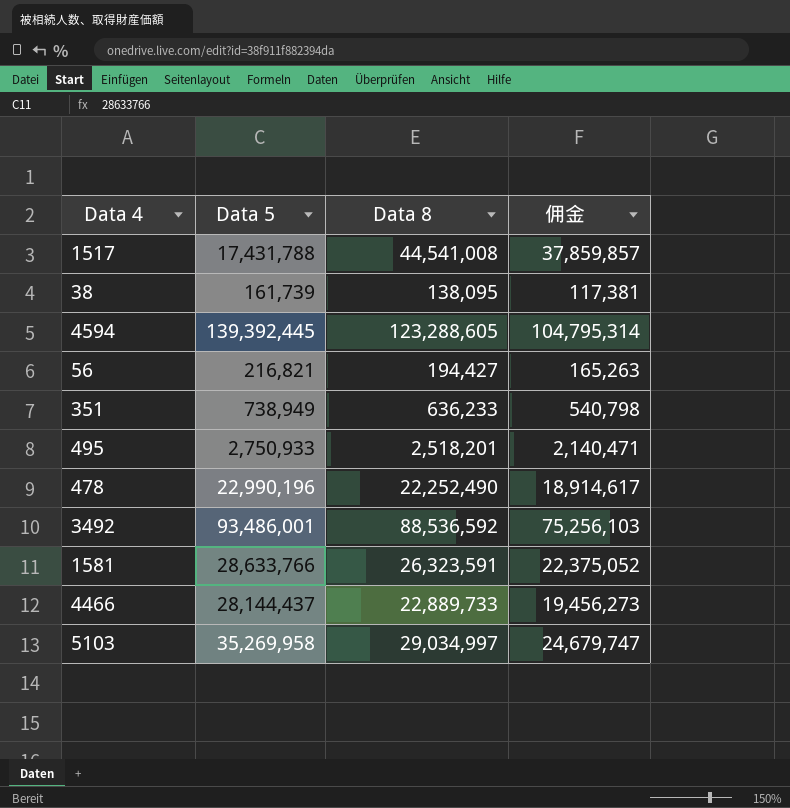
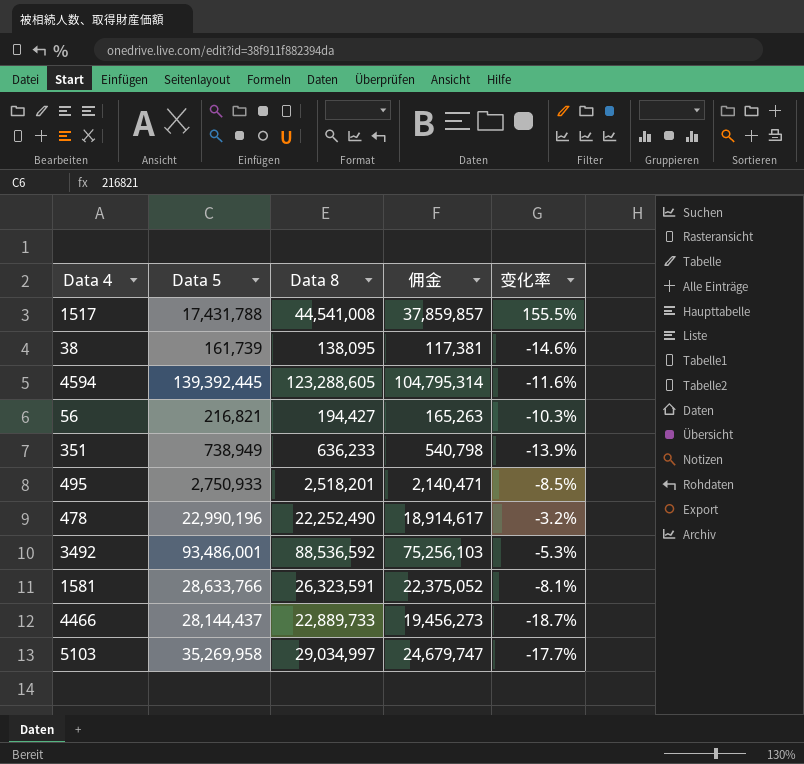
column 变化率 | formula: none -> ([Data 8] - [Data 5]) / [Data 5]

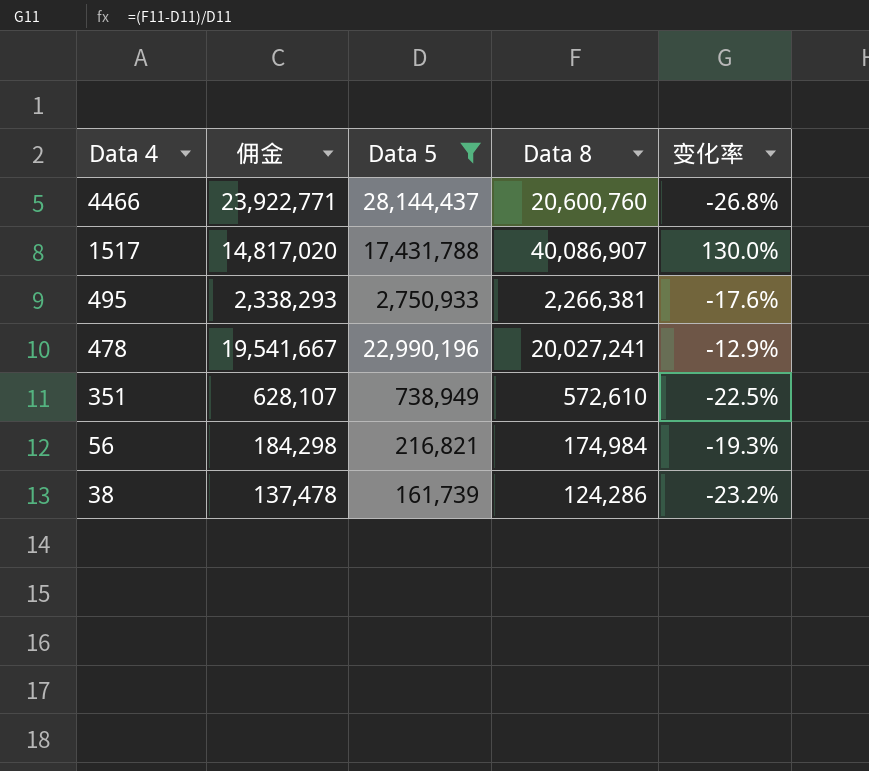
filter: none -> Data 5 <= 28,144,437
row order: none -> Data 4 descending
column 佣金 | formula: [Data 8] * 0.85 -> [Data 5] * 0.85
column 佣金 | position: 4 -> 2
4466 | Data 8: 22,889,733 -> 20,600,760
4466 | 变化率: -18.7% -> -26.8%
1517 | Data 8: 44,541,008 -> 40,086,907
1517 | 变化率: 155.5% -> 130.0%
495 | Data 8: 2,518,201 -> 2,266,381
495 | 变化率: -8.5% -> -17.6%
478 | Data 8: 22,252,490 -> 20,027,241
478 | 变化率: -3.2% -> -12.9%
351 | Data 8: 636,233 -> 572,610
351 | 变化率: -13.9% -> -22.5%
56 | Data 8: 194,427 -> 174,984
56 | 变化率: -10.3% -> -19.3%
38 | Data 8: 138,095 -> 124,286
38 | 变化率: -14.6% -> -23.2%

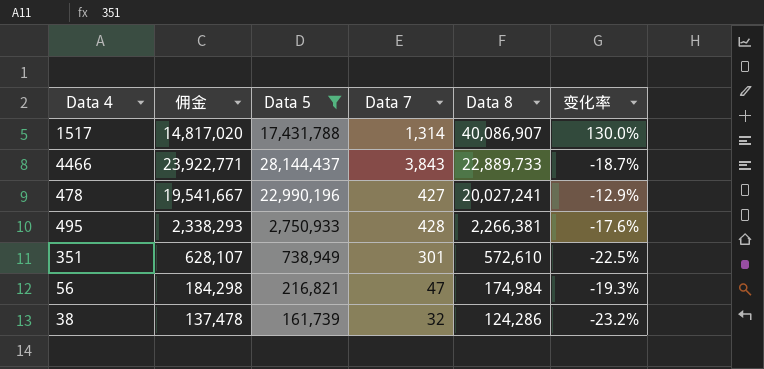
row order: Data 4 descending -> Data 8 descending
column Data 7 | position: none -> 4
4466 | Data 8: 20,600,760 -> 22,889,733
4466 | 变化率: -26.8% -> -18.7%

